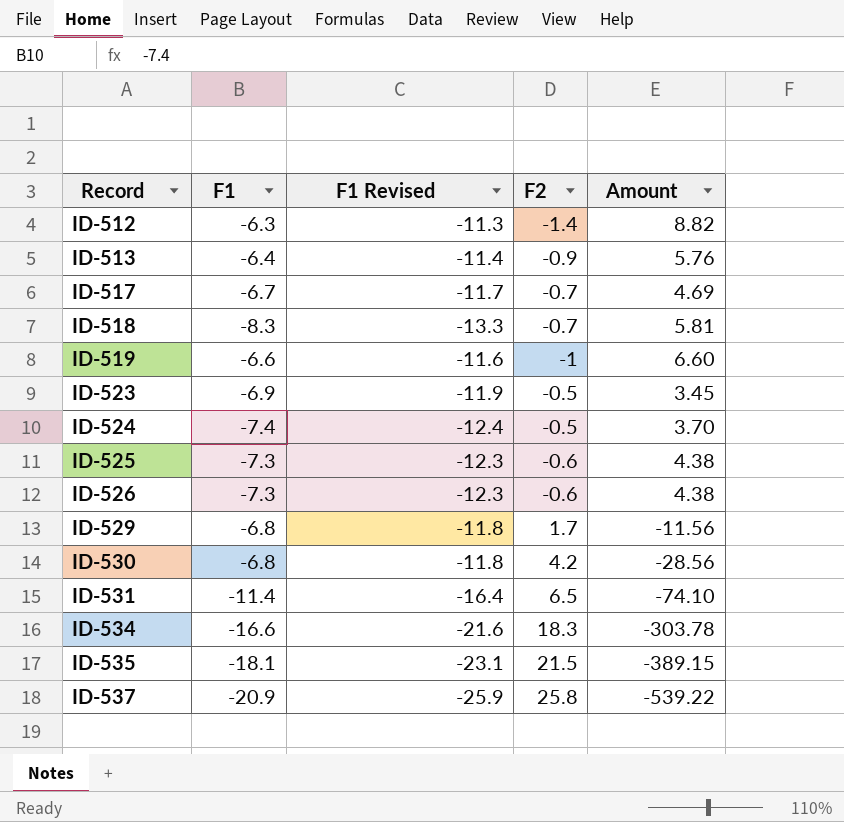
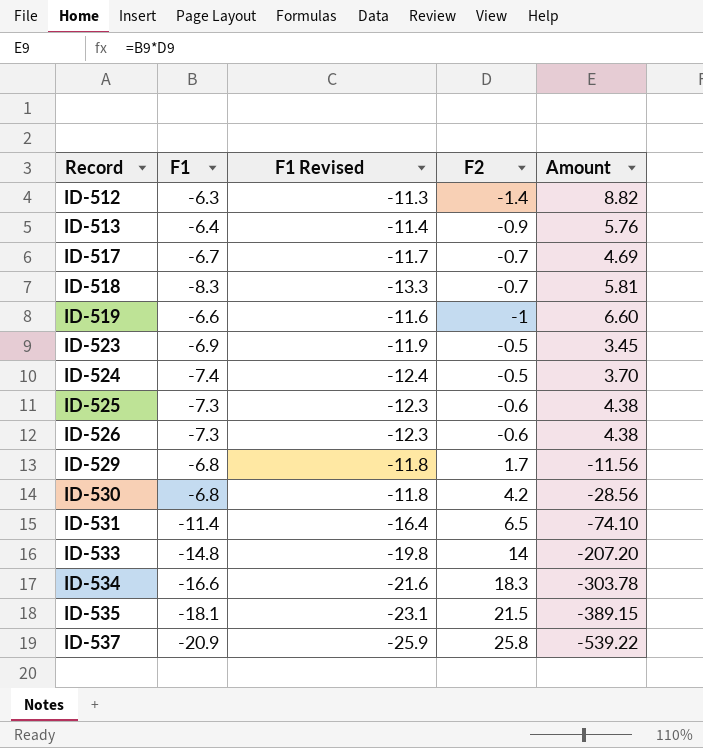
row ID-533: none -> -14.8 | -19.8 | 14 | -207.20

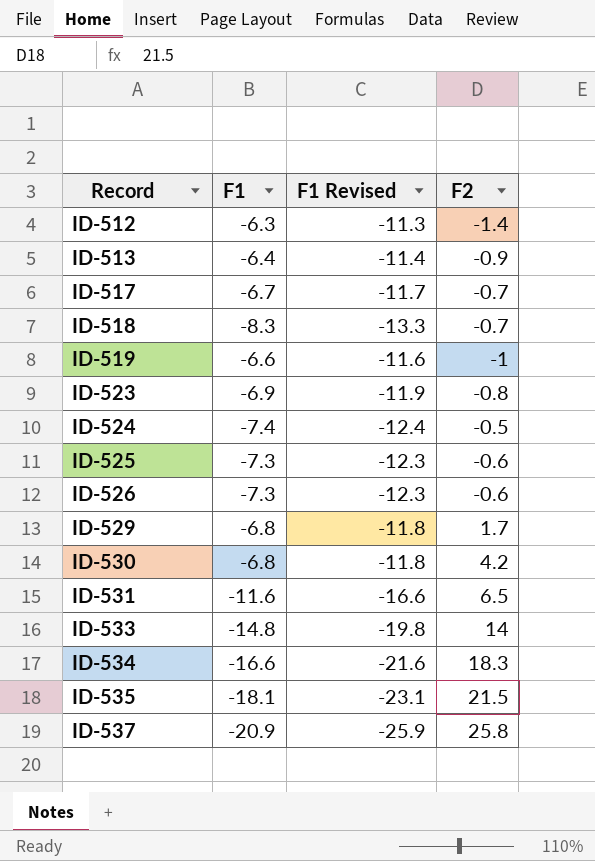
column Amount | formula: [F1] * [F2] -> none
ID-523 | F2: -0.5 -> -0.8
ID-531 | F1: -11.4 -> -11.6
ID-531 | F1 Revised: -16.4 -> -16.6

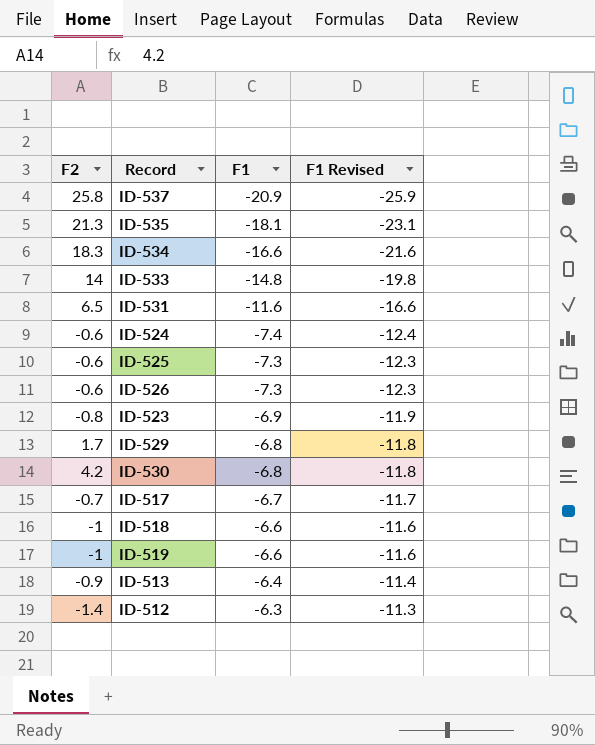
row order: Record ascending -> F1 ascending
column F2 | position: 4 -> 1
ID-535 | F2: 21.5 -> 21.3
ID-524 | F2: -0.5 -> -0.6
ID-518 | F2: -0.7 -> -1
ID-518 | F1: -8.3 -> -6.6
ID-518 | F1 Revised: -13.3 -> -11.6

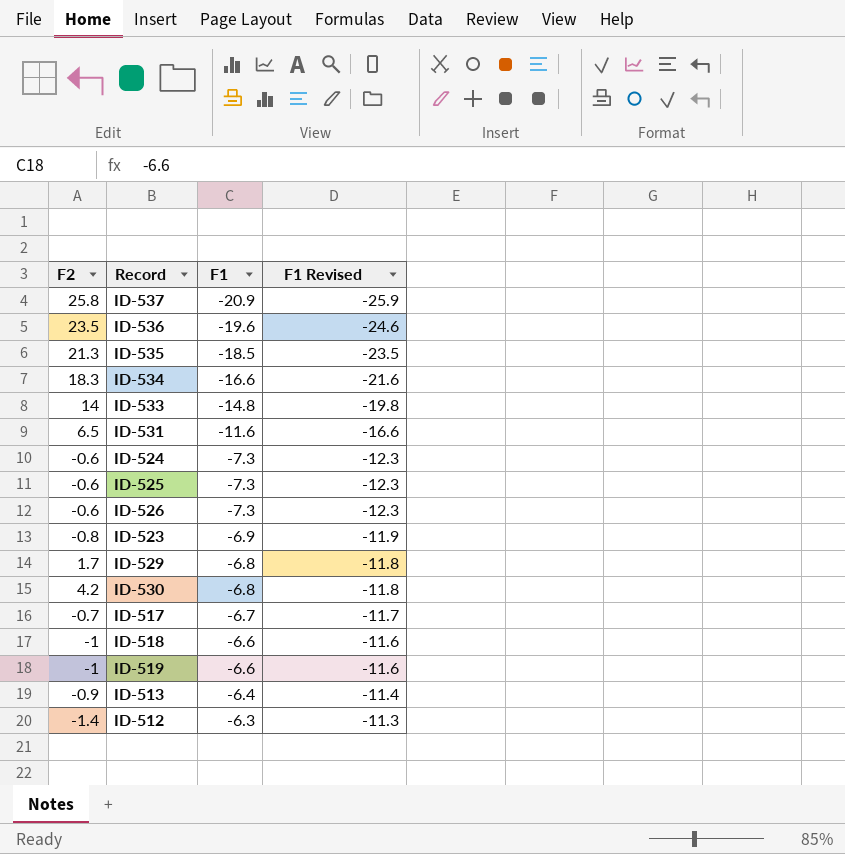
row ID-536: none -> 23.5 | -19.6 | -24.6
ID-535 | F1: -18.1 -> -18.5
ID-535 | F1 Revised: -23.1 -> -23.5
ID-524 | F1: -7.4 -> -7.3
ID-524 | F1 Revised: -12.4 -> -12.3

